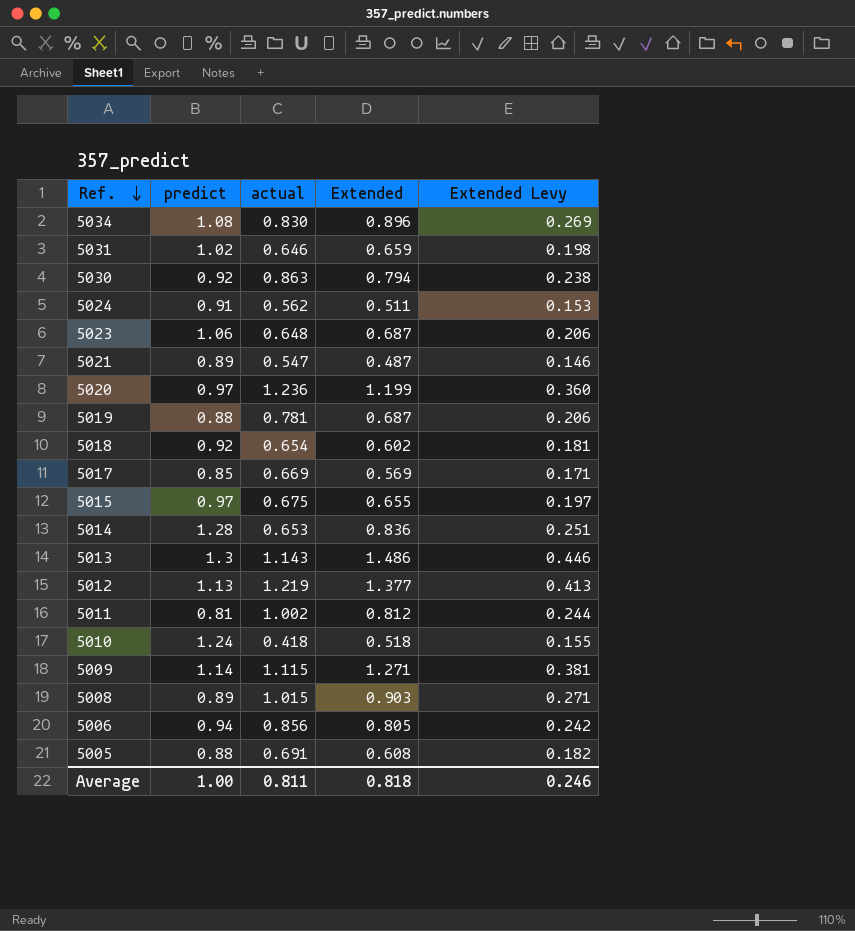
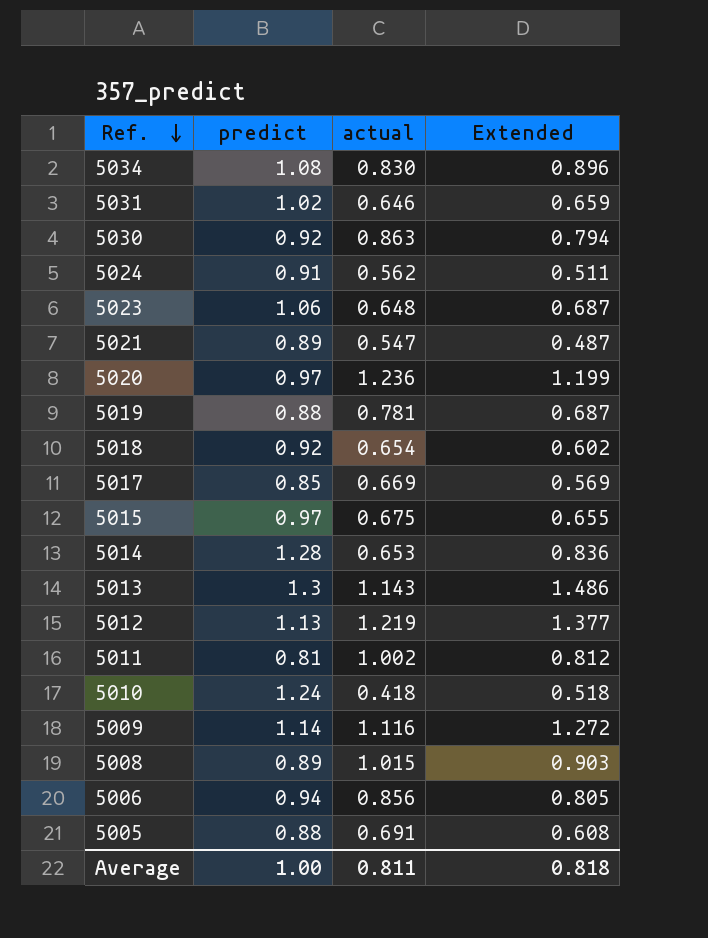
column Extended Levy | formula: [Extended] * 0.3 -> none
5009 | actual: 1.115 -> 1.116
5009 | Extended: 1.271 -> 1.272

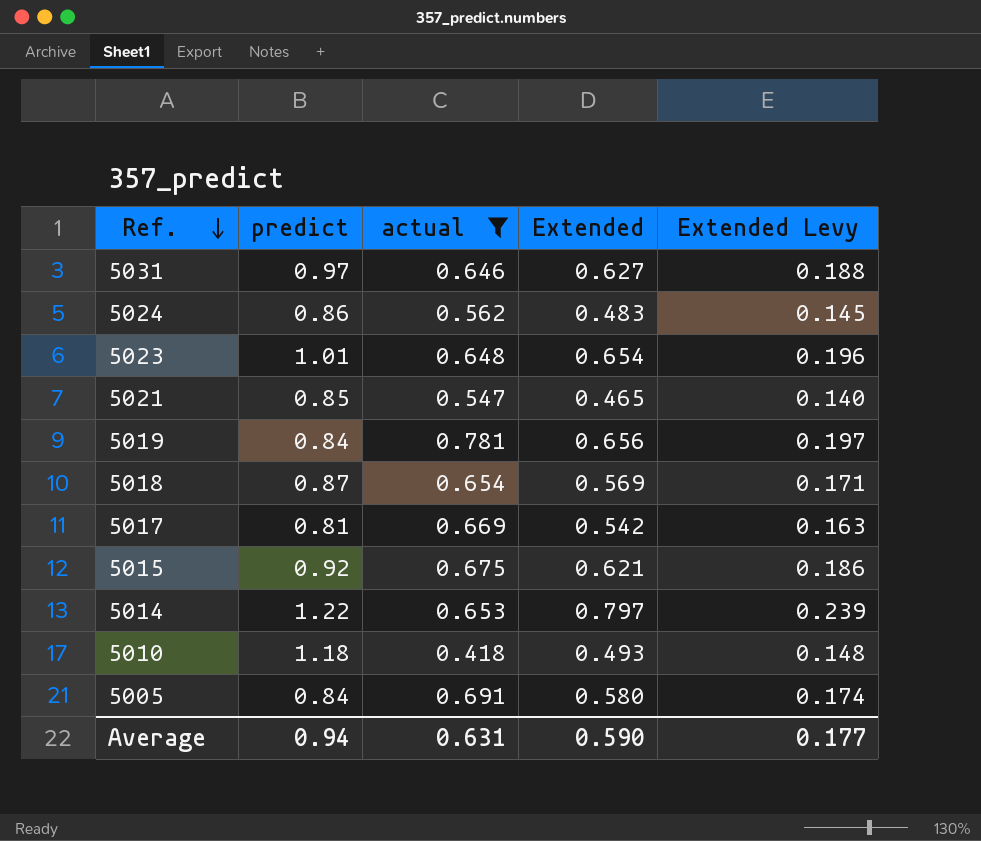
filter: none -> actual <= 0.781
column Extended Levy | formula: none -> [Extended] * 0.3
5031 | predict: 1.02 -> 0.97
5031 | Extended: 0.659 -> 0.627
5024 | predict: 0.91 -> 0.86
5024 | Extended: 0.511 -> 0.483
5023 | predict: 1.06 -> 1.01
5023 | Extended: 0.687 -> 0.654
5021 | predict: 0.89 -> 0.85
5021 | Extended: 0.487 -> 0.465
5019 | predict: 0.88 -> 0.84
5019 | Extended: 0.687 -> 0.656
5018 | predict: 0.92 -> 0.87
5018 | Extended: 0.602 -> 0.569
5017 | predict: 0.85 -> 0.81
5017 | Extended: 0.569 -> 0.542
5015 | predict: 0.97 -> 0.92
5015 | Extended: 0.655 -> 0.621
5014 | predict: 1.28 -> 1.22
5014 | Extended: 0.836 -> 0.797
5010 | predict: 1.24 -> 1.18
5010 | Extended: 0.518 -> 0.493
5005 | predict: 0.88 -> 0.84
5005 | Extended: 0.608 -> 0.580
Average | predict: 1.00 -> 0.94
Average | actual: 0.811 -> 0.631
Average | Extended: 0.818 -> 0.590

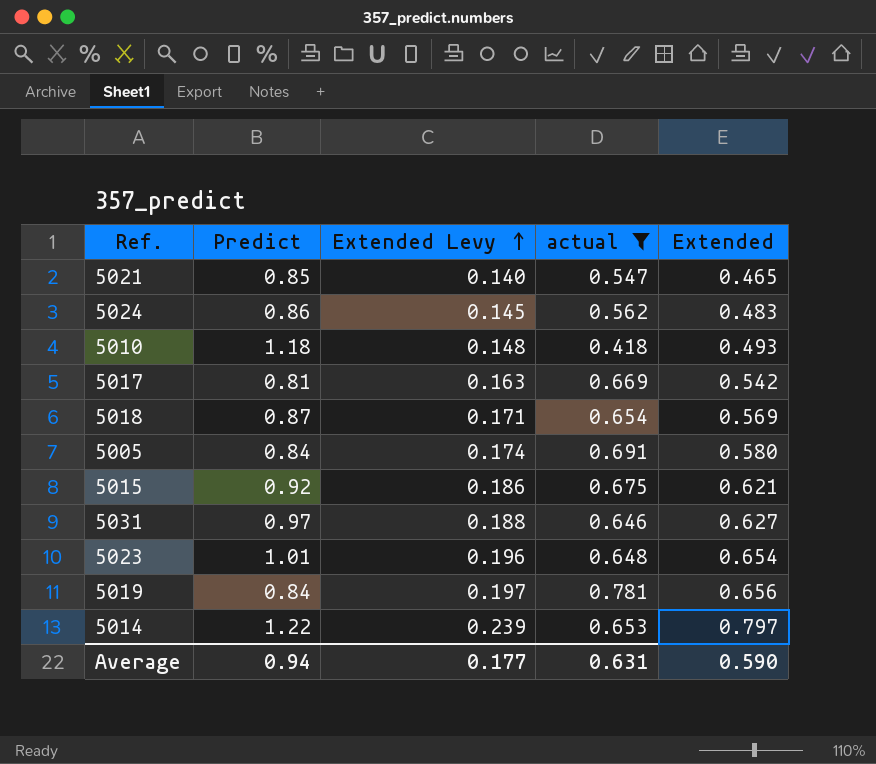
row order: Ref. descending -> Extended Levy ascending
column name: predict -> Predict
column Extended Levy | position: 5 -> 3

